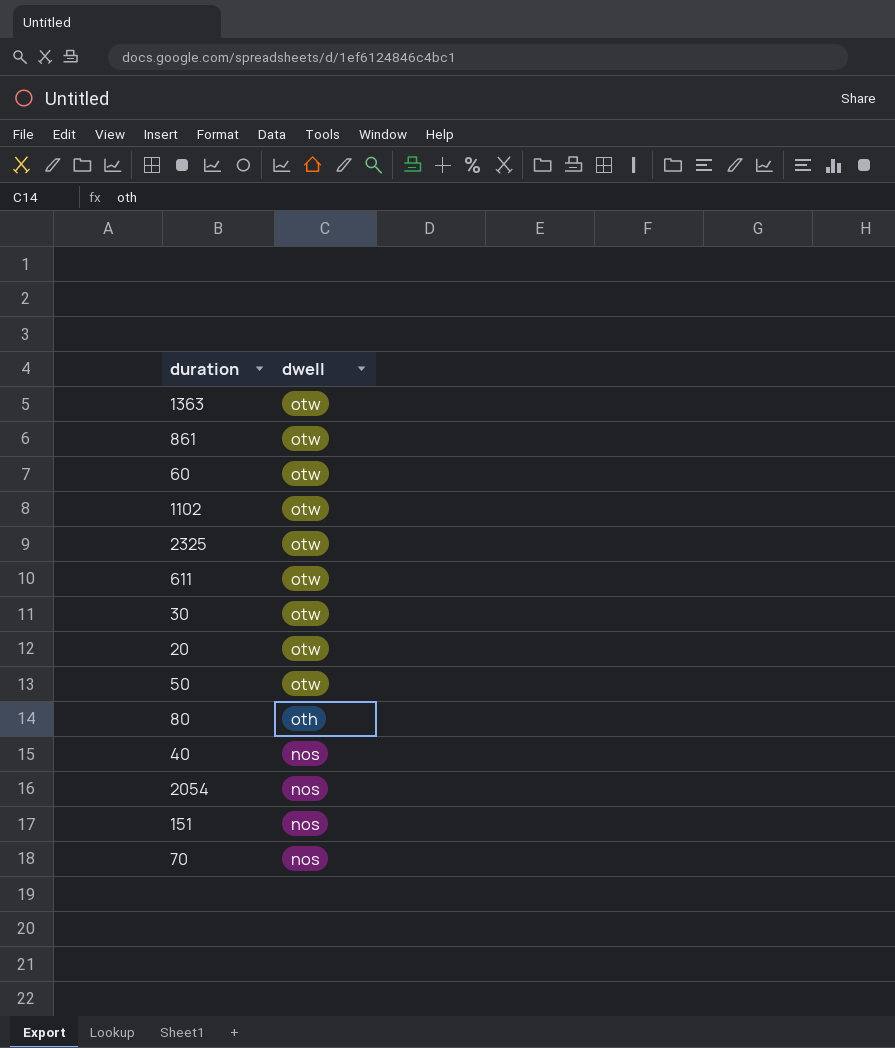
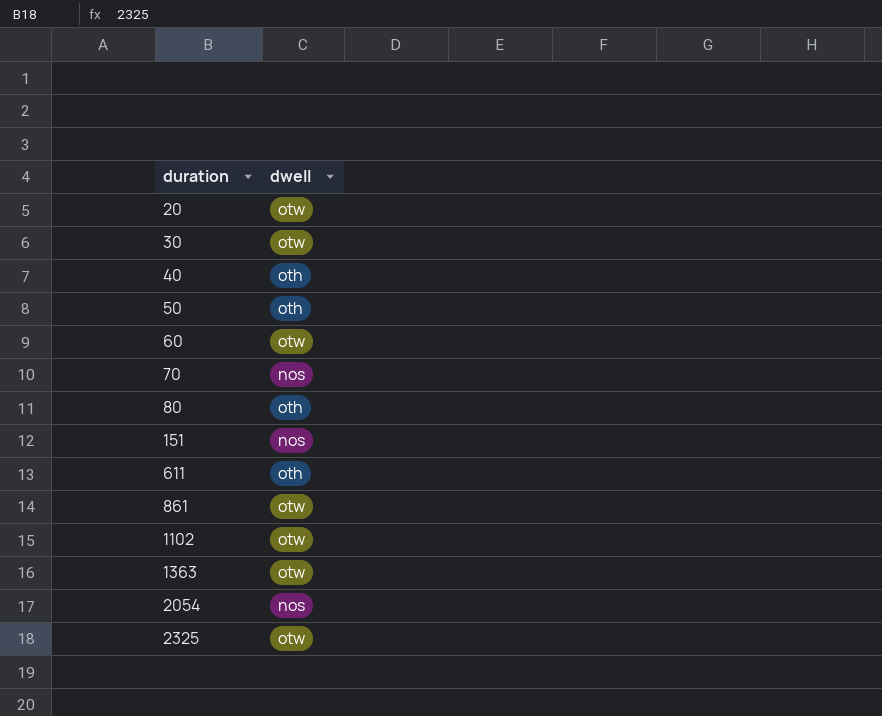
row order: dwell descending -> duration ascending
40 | dwell: nos -> oth
50 | dwell: otw -> oth
611 | dwell: otw -> oth

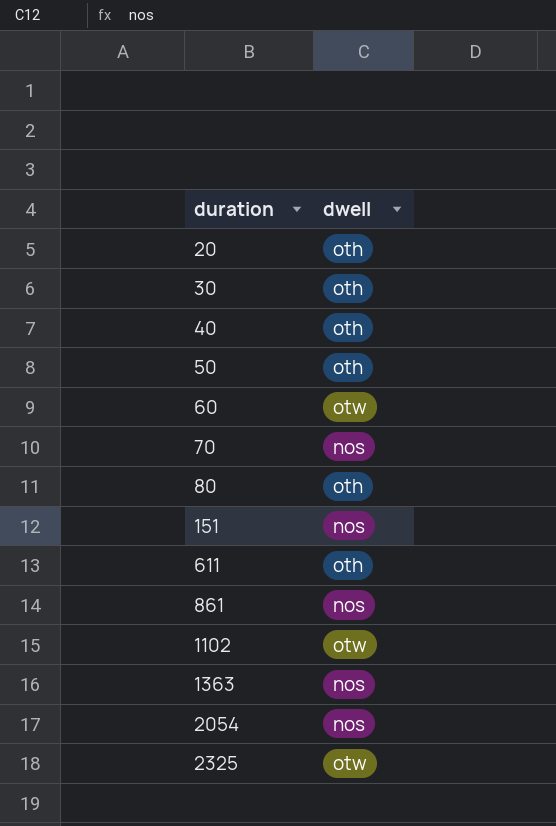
20 | dwell: otw -> oth
30 | dwell: otw -> oth
861 | dwell: otw -> nos
1363 | dwell: otw -> nos

